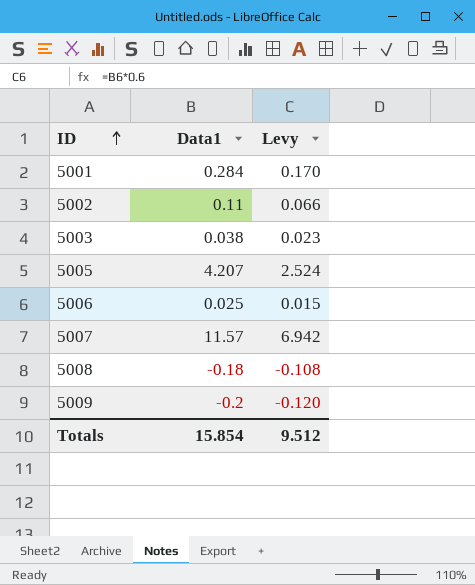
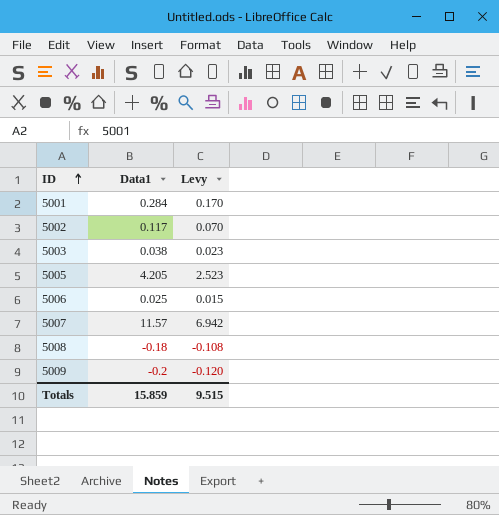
5002 | Data1: 0.11 -> 0.117
5002 | Levy: 0.066 -> 0.070
5005 | Data1: 4.207 -> 4.205
5005 | Levy: 2.524 -> 2.523
Totals | Data1: 15.854 -> 15.859
Totals | Levy: 9.512 -> 9.515

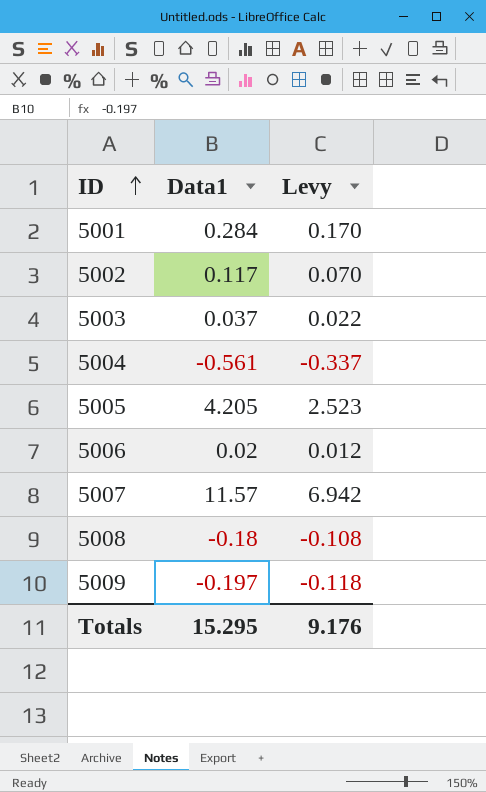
5003 | Data1: 0.038 -> 0.037
5003 | Levy: 0.023 -> 0.022
row 5004: none -> -0.561 | -0.337
5006 | Data1: 0.025 -> 0.02
5006 | Levy: 0.015 -> 0.012
5009 | Data1: -0.2 -> -0.197
5009 | Levy: -0.120 -> -0.118
Totals | Data1: 15.859 -> 15.295
Totals | Levy: 9.515 -> 9.176

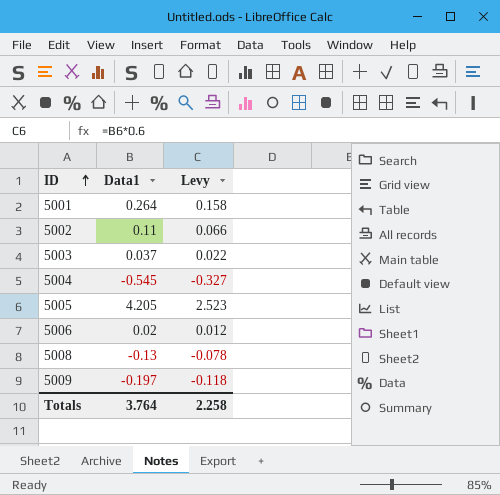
row 5007: 11.57 | 6.942 -> none
5001 | Data1: 0.284 -> 0.264
5001 | Levy: 0.170 -> 0.158
5002 | Data1: 0.117 -> 0.11
5002 | Levy: 0.070 -> 0.066
5004 | Data1: -0.561 -> -0.545
5004 | Levy: -0.337 -> -0.327
5008 | Data1: -0.18 -> -0.13
5008 | Levy: -0.108 -> -0.078
Totals | Data1: 15.295 -> 3.764
Totals | Levy: 9.176 -> 2.258

